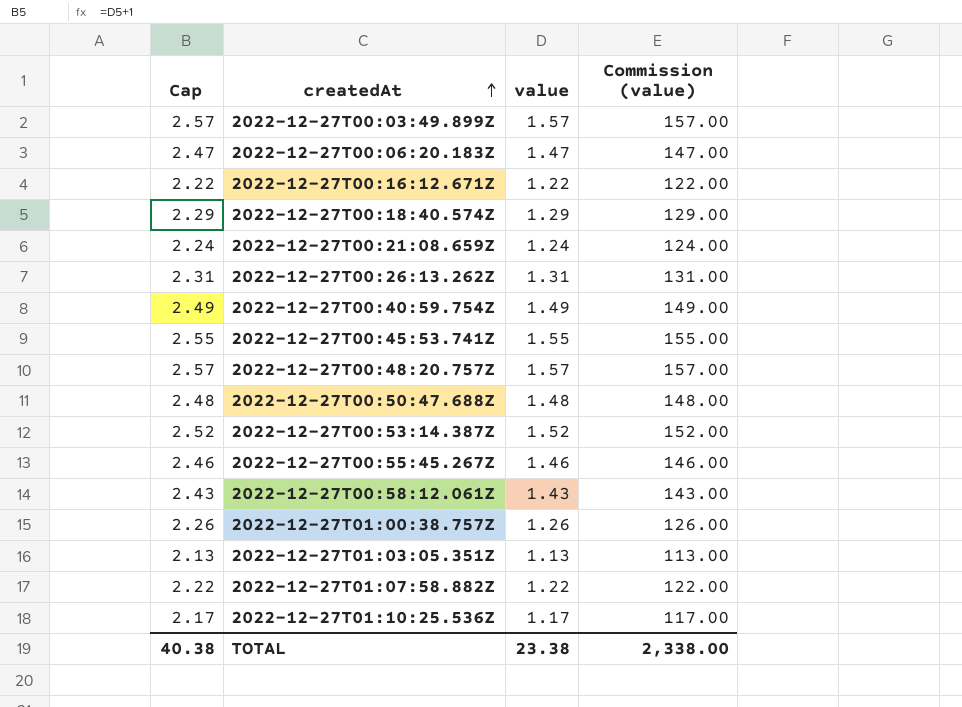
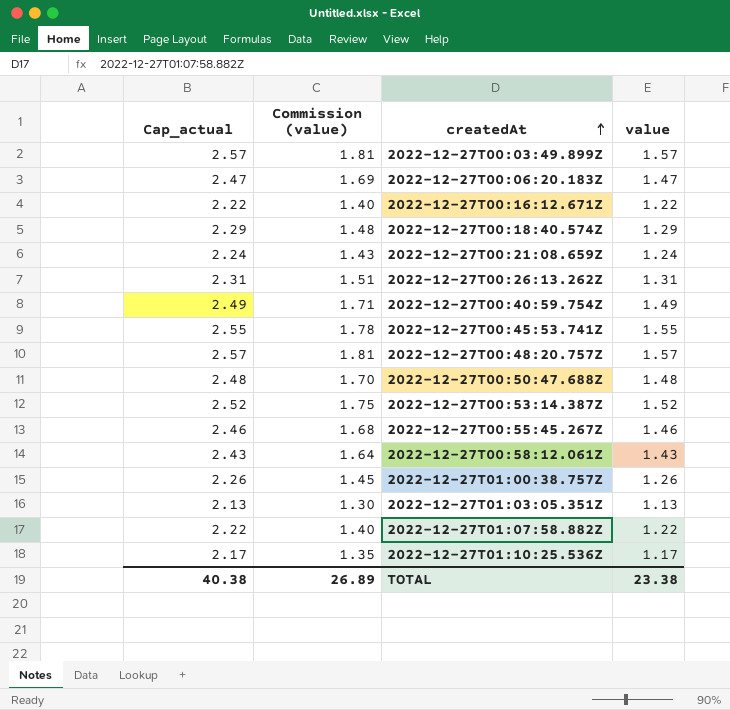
column name: Cap -> Cap_actual
column Commission (value) | formula: [value] * 100 -> [value] * 1.15
column Commission (value) | position: 4 -> 2
TOTAL | Commission (value): 2,338.00 -> 26.89

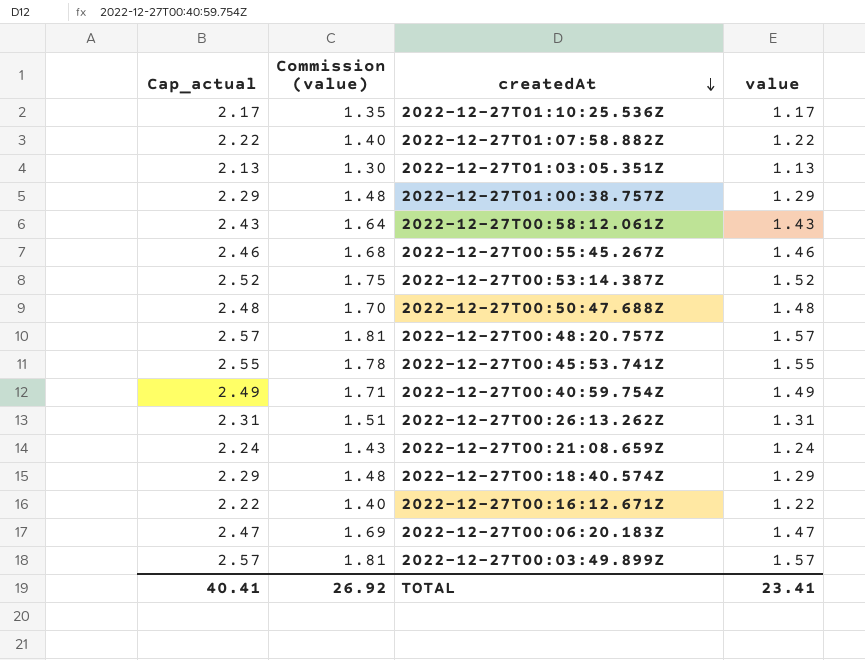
row order: createdAt ascending -> createdAt descending
2022-12-27T01:00:38.757Z | Cap_actual: 2.26 -> 2.29
2022-12-27T01:00:38.757Z | Commission (value): 1.45 -> 1.48
2022-12-27T01:00:38.757Z | value: 1.26 -> 1.29
TOTAL | Cap_actual: 40.38 -> 40.41
TOTAL | Commission (value): 26.89 -> 26.92
TOTAL | value: 23.38 -> 23.41

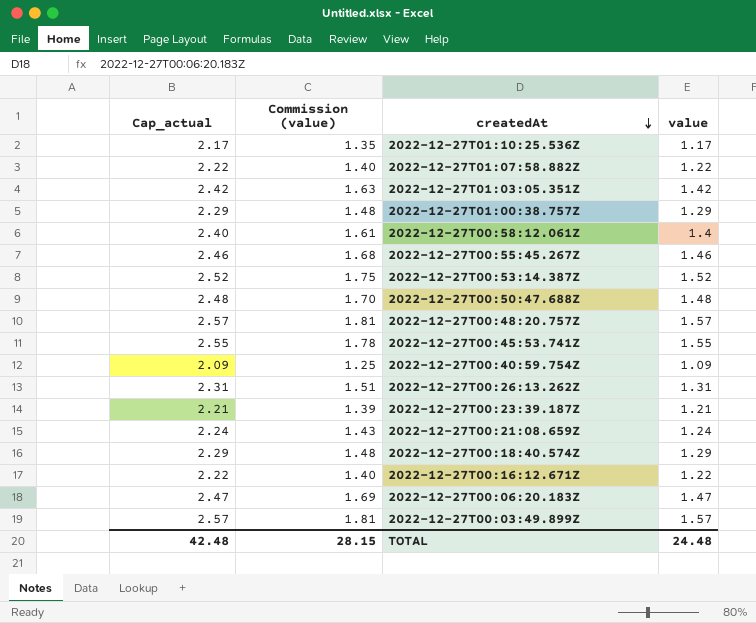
2022-12-27T01:03:05.351Z | Cap_actual: 2.13 -> 2.42
2022-12-27T01:03:05.351Z | Commission (value): 1.30 -> 1.63
2022-12-27T01:03:05.351Z | value: 1.13 -> 1.42
2022-12-27T00:58:12.061Z | Cap_actual: 2.43 -> 2.40
2022-12-27T00:58:12.061Z | Commission (value): 1.64 -> 1.61
2022-12-27T00:58:12.061Z | value: 1.43 -> 1.4
2022-12-27T00:40:59.754Z | Cap_actual: 2.49 -> 2.09
2022-12-27T00:40:59.754Z | Commission (value): 1.71 -> 1.25
2022-12-27T00:40:59.754Z | value: 1.49 -> 1.09
row 2022-12-27T00:23:39.187Z: none -> 2.21 | 1.39 | 1.21
TOTAL | Cap_actual: 40.41 -> 42.48
TOTAL | Commission (value): 26.92 -> 28.15
TOTAL | value: 23.41 -> 24.48

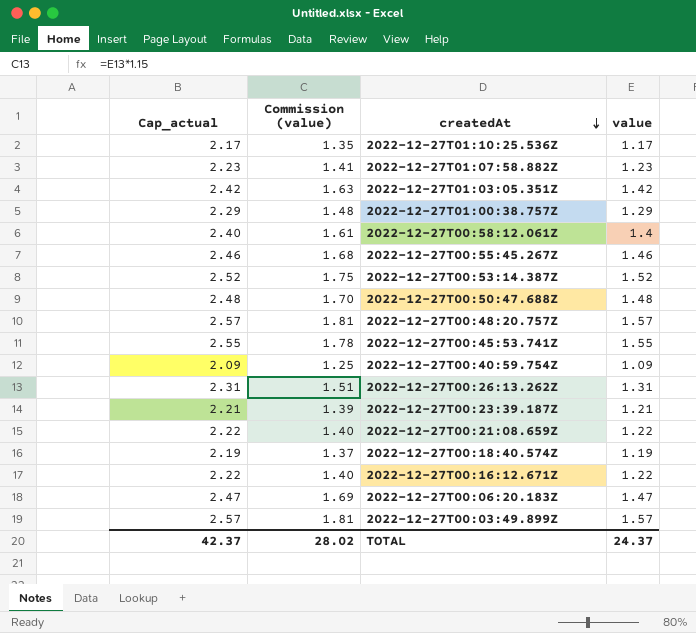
2022-12-27T01:07:58.882Z | Cap_actual: 2.22 -> 2.23
2022-12-27T01:07:58.882Z | Commission (value): 1.40 -> 1.41
2022-12-27T01:07:58.882Z | value: 1.22 -> 1.23
2022-12-27T00:21:08.659Z | Cap_actual: 2.24 -> 2.22
2022-12-27T00:21:08.659Z | Commission (value): 1.43 -> 1.40
2022-12-27T00:21:08.659Z | value: 1.24 -> 1.22
2022-12-27T00:18:40.574Z | Cap_actual: 2.29 -> 2.19
2022-12-27T00:18:40.574Z | Commission (value): 1.48 -> 1.37
2022-12-27T00:18:40.574Z | value: 1.29 -> 1.19
TOTAL | Cap_actual: 42.48 -> 42.37
TOTAL | Commission (value): 28.15 -> 28.02
TOTAL | value: 24.48 -> 24.37

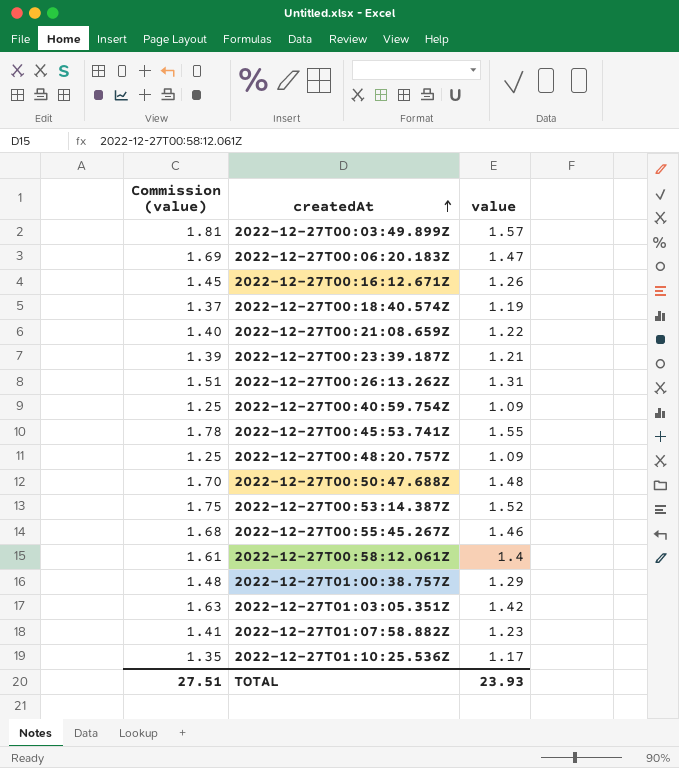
row order: createdAt descending -> createdAt ascending
column Cap_actual | formula: [value] + 1 -> none
2022-12-27T00:16:12.671Z | Commission (value): 1.40 -> 1.45
2022-12-27T00:16:12.671Z | value: 1.22 -> 1.26
2022-12-27T00:48:20.757Z | Commission (value): 1.81 -> 1.25
2022-12-27T00:48:20.757Z | value: 1.57 -> 1.09
TOTAL | Commission (value): 28.02 -> 27.51
TOTAL | value: 24.37 -> 23.93

